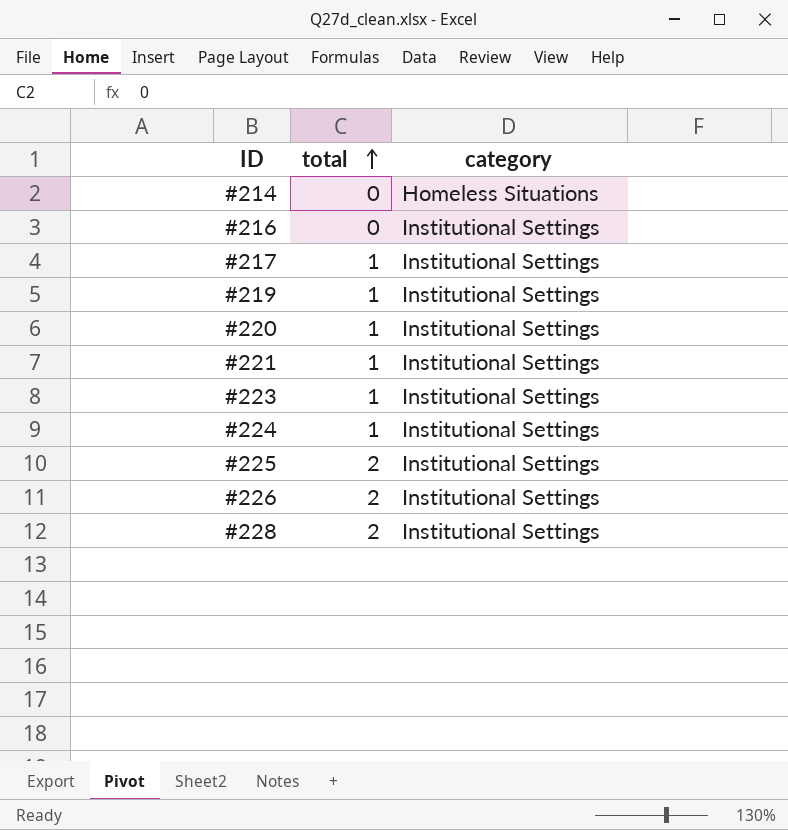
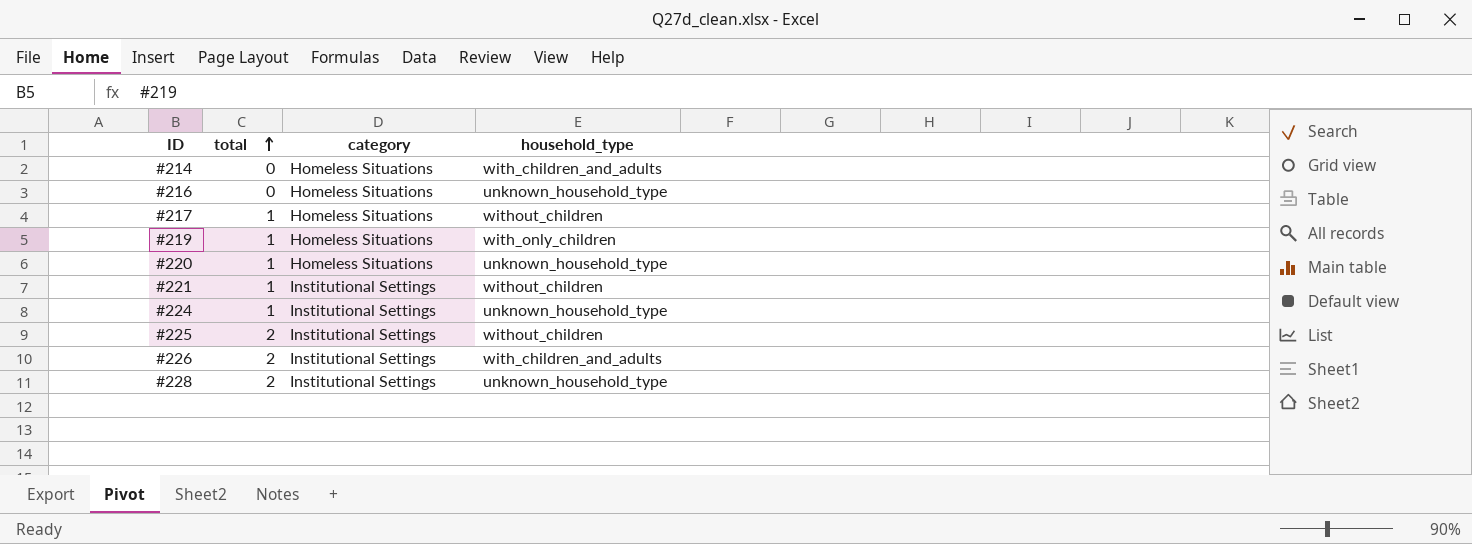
column household_type | position: none -> 4
row #223: 1 | Institutional Settings -> none
#216 | category: Institutional Settings -> Homeless Situations
#217 | category: Institutional Settings -> Homeless Situations
#219 | category: Institutional Settings -> Homeless Situations
#220 | category: Institutional Settings -> Homeless Situations

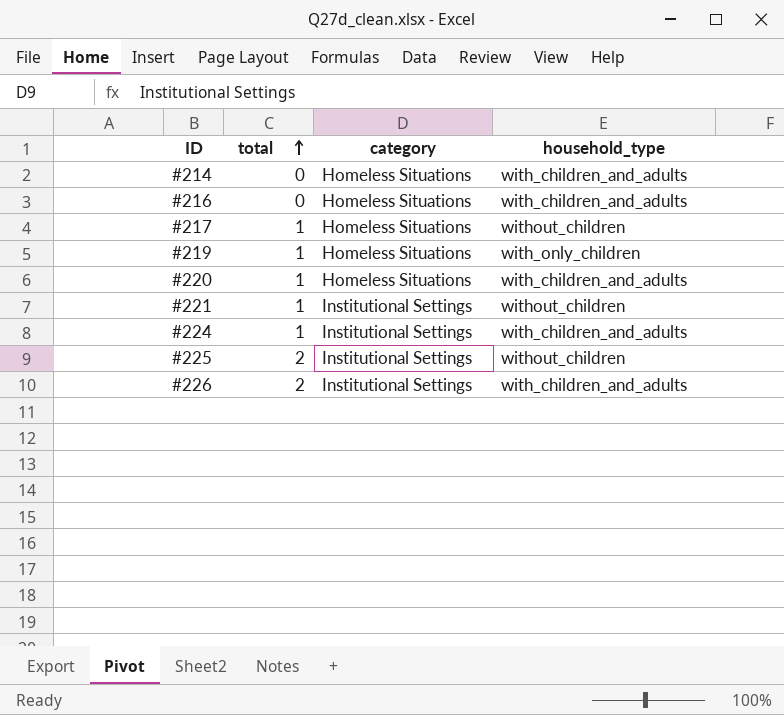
row #228: 2 | Institutional Settings | unknown_household_type -> none
#216 | household_type: unknown_household_type -> with_children_and_adults
#220 | household_type: unknown_household_type -> with_children_and_adults
#224 | household_type: unknown_household_type -> with_children_and_adults

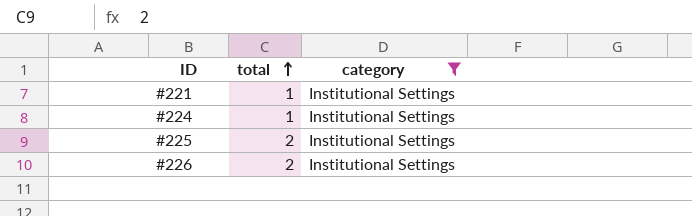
filter: none -> category = Institutional Settings
column household_type | position: 4 -> none

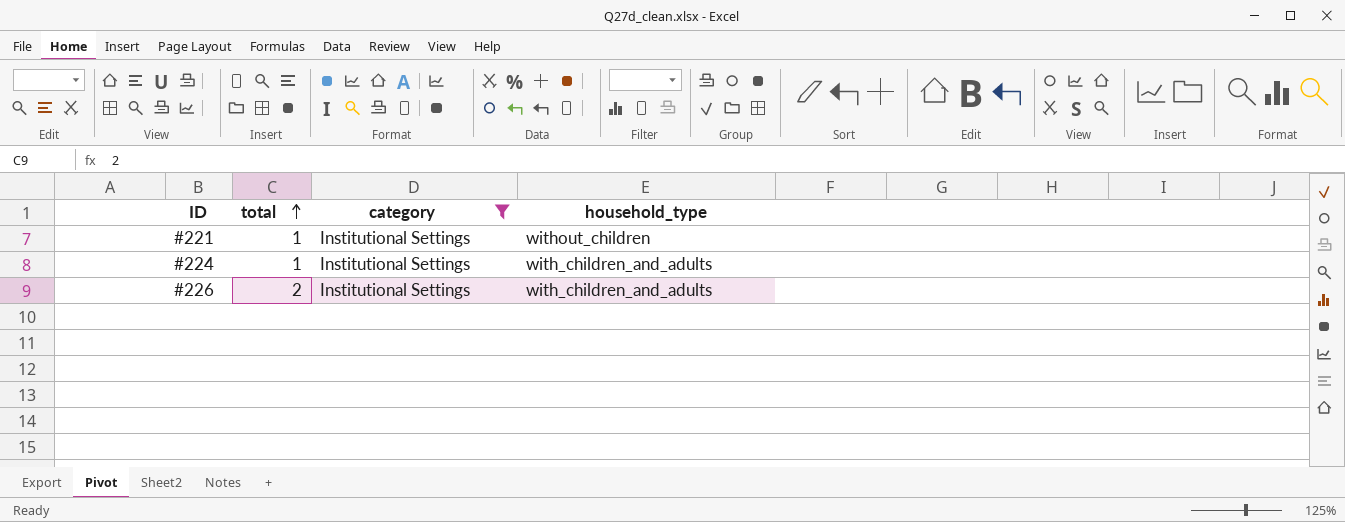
column household_type | position: none -> 4
row #225: 2 | Institutional Settings -> none

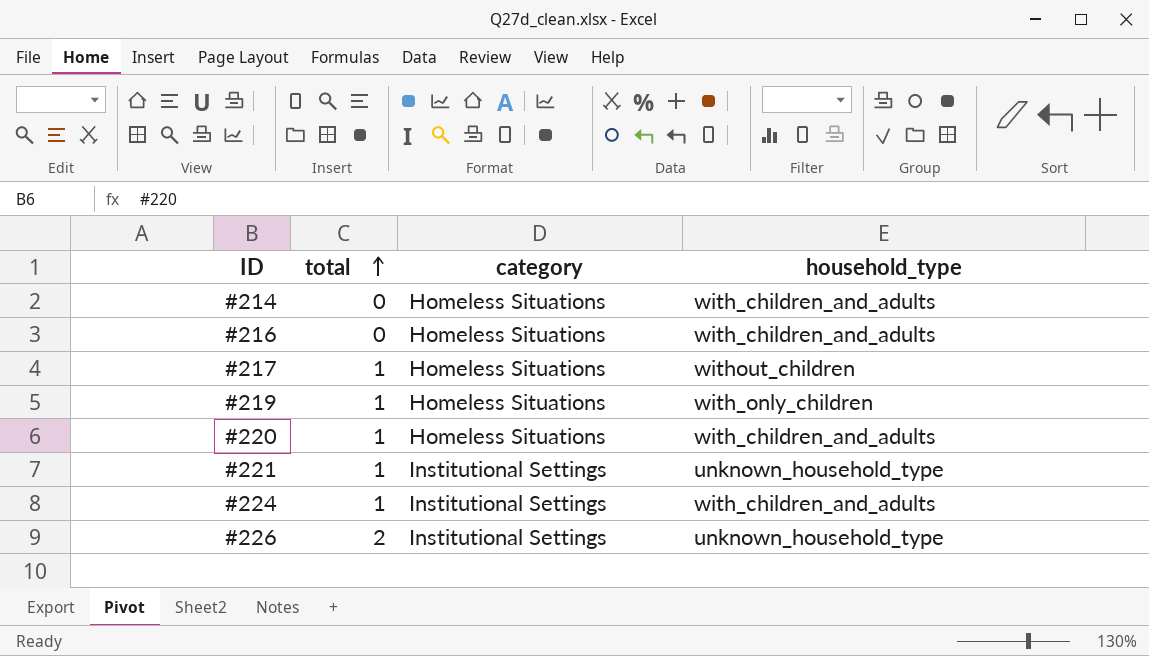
filter: category = Institutional Settings -> none
#221 | household_type: without_children -> unknown_household_type
#226 | household_type: with_children_and_adults -> unknown_household_type

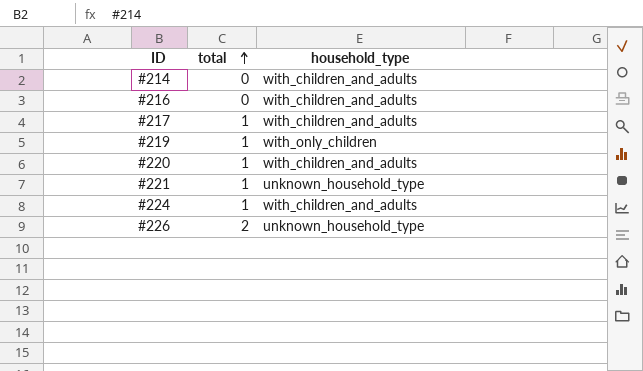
column category | position: 3 -> none
#217 | household_type: without_children -> with_children_and_adults

